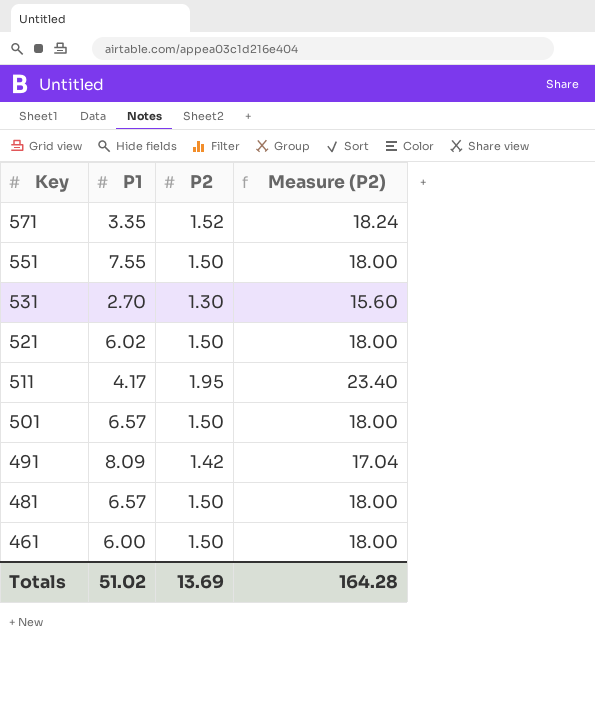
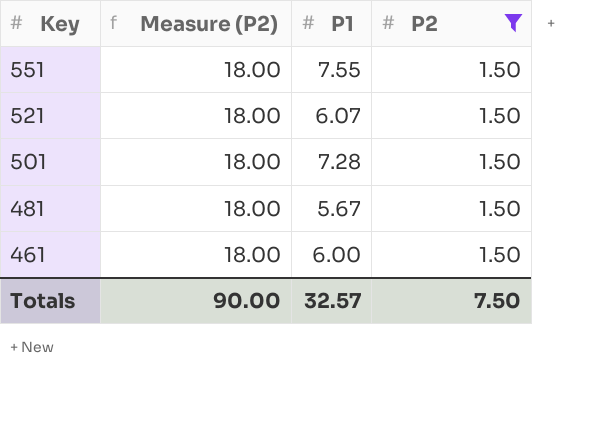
filter: none -> P2 = 1.50
column Measure (P2) | position: 4 -> 2
521 | P1: 6.02 -> 6.07
501 | P1: 6.57 -> 7.28
481 | P1: 6.57 -> 5.67
Totals | Measure (P2): 164.28 -> 90.00
Totals | P1: 51.02 -> 32.57
Totals | P2: 13.69 -> 7.50

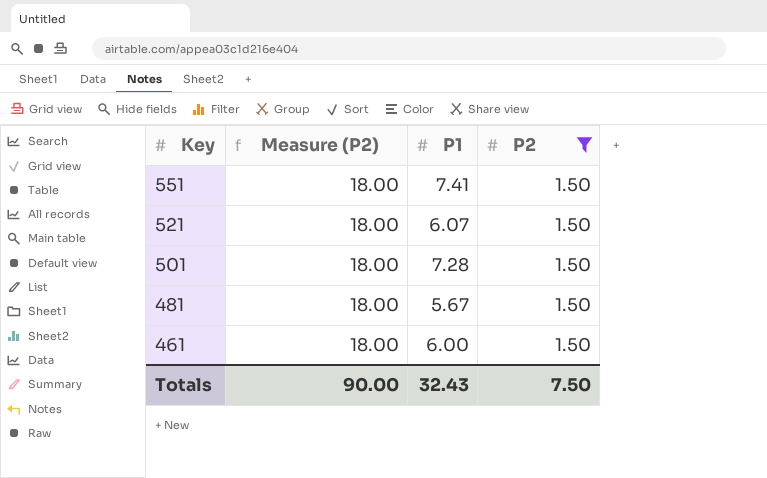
551 | P1: 7.55 -> 7.41
Totals | P1: 32.57 -> 32.43

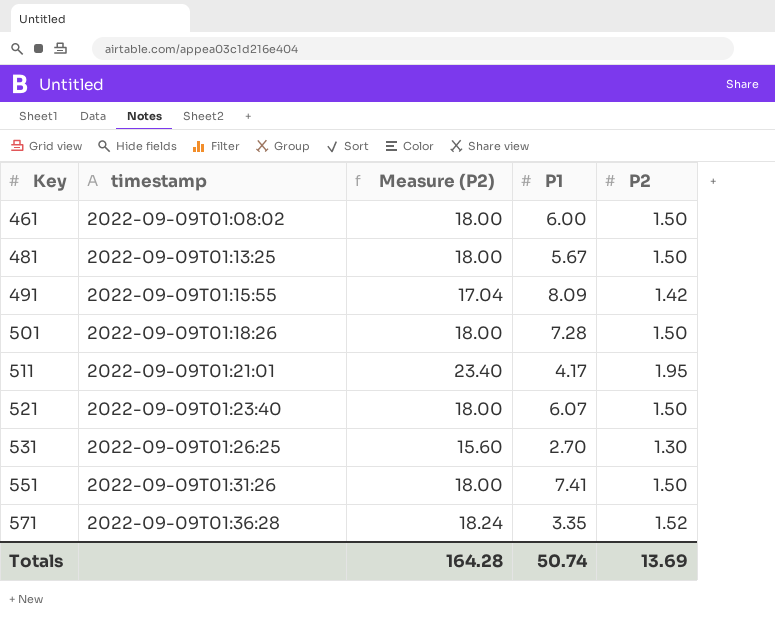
filter: P2 = 1.50 -> none
row order: Key descending -> Key ascending
column timestamp | position: none -> 2
Totals | Measure (P2): 90.00 -> 164.28
Totals | P1: 32.43 -> 50.74
Totals | P2: 7.50 -> 13.69

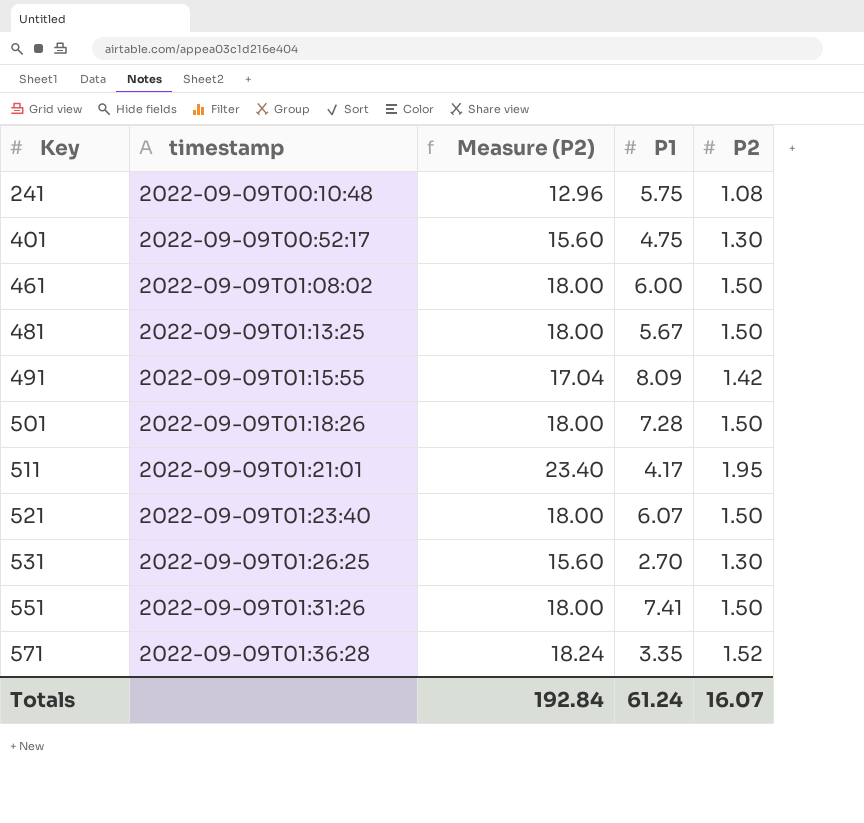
row 241: none -> 2022-09-09T00:10:48 | 12.96 | 5.75 | 1.08
row 401: none -> 2022-09-09T00:52:17 | 15.60 | 4.75 | 1.30
Totals | Measure (P2): 164.28 -> 192.84
Totals | P1: 50.74 -> 61.24
Totals | P2: 13.69 -> 16.07

